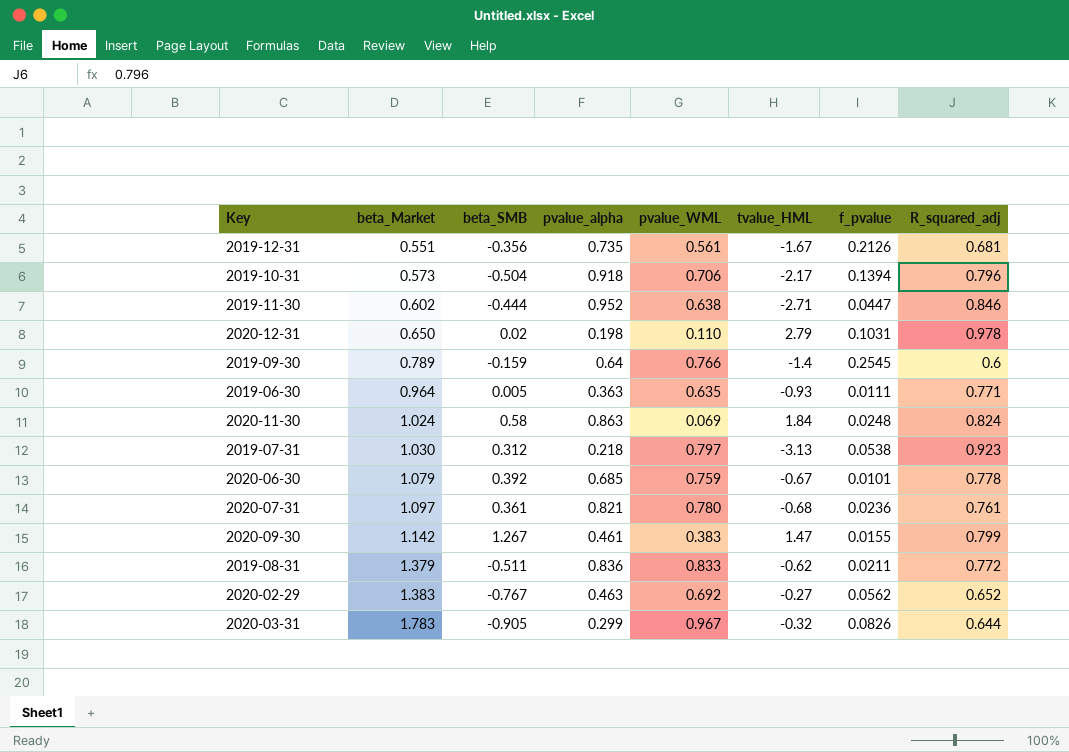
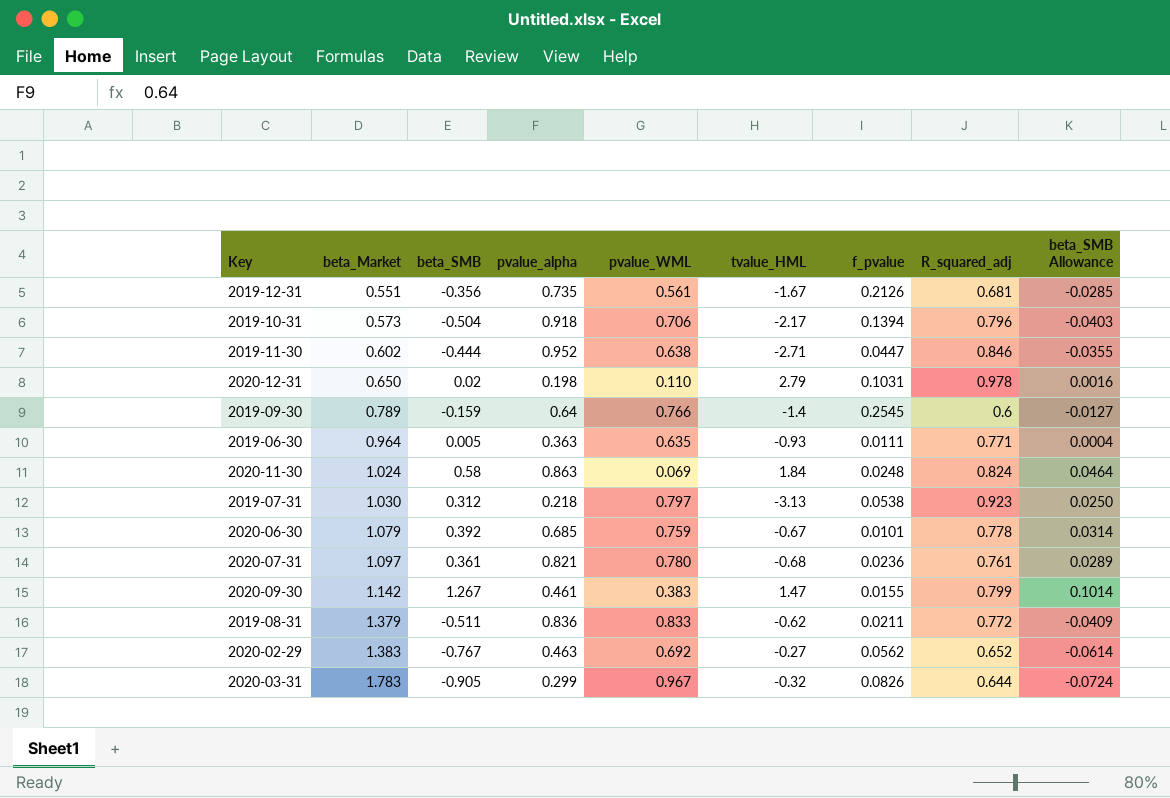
column beta_SMB Allowance | formula: none -> [beta_SMB] * 0.08

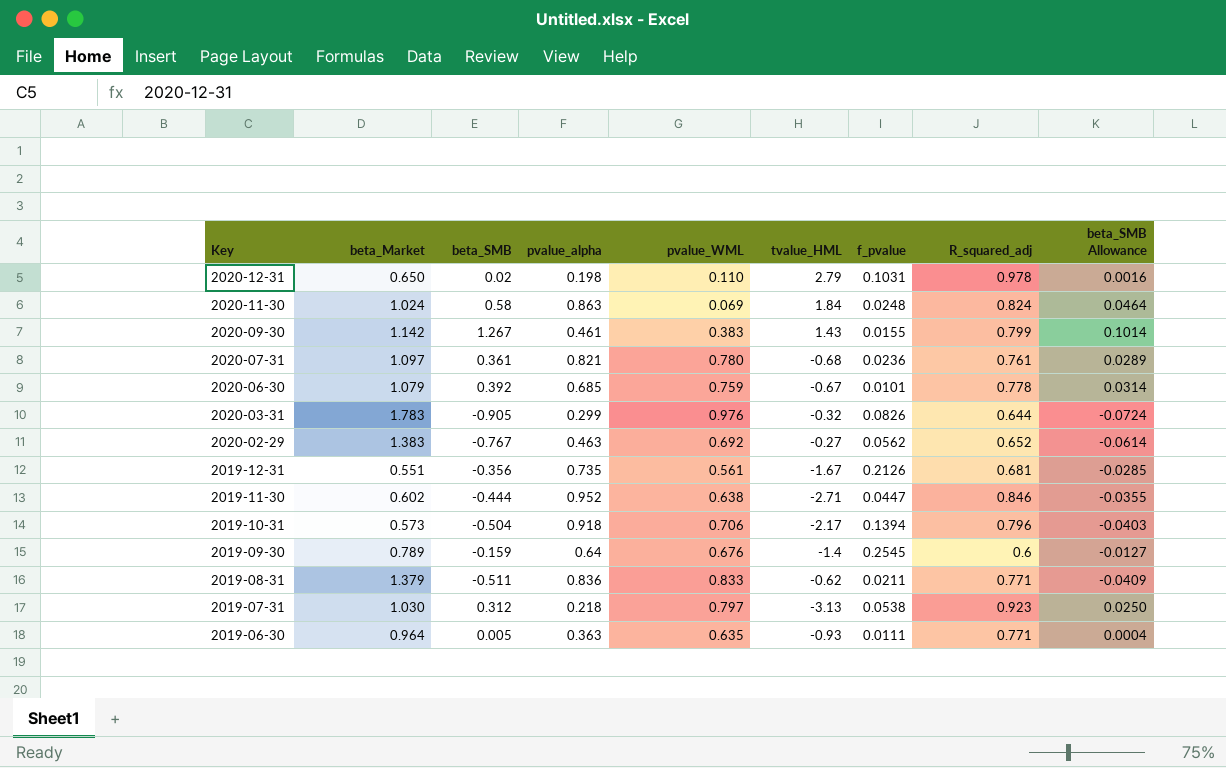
row order: beta_Market ascending -> Key descending
2020-09-30 | tvalue_HML: 1.47 -> 1.43
2020-03-31 | pvalue_WML: 0.967 -> 0.976
2019-09-30 | pvalue_WML: 0.766 -> 0.676
2019-08-31 | R_squared_adj: 0.772 -> 0.771

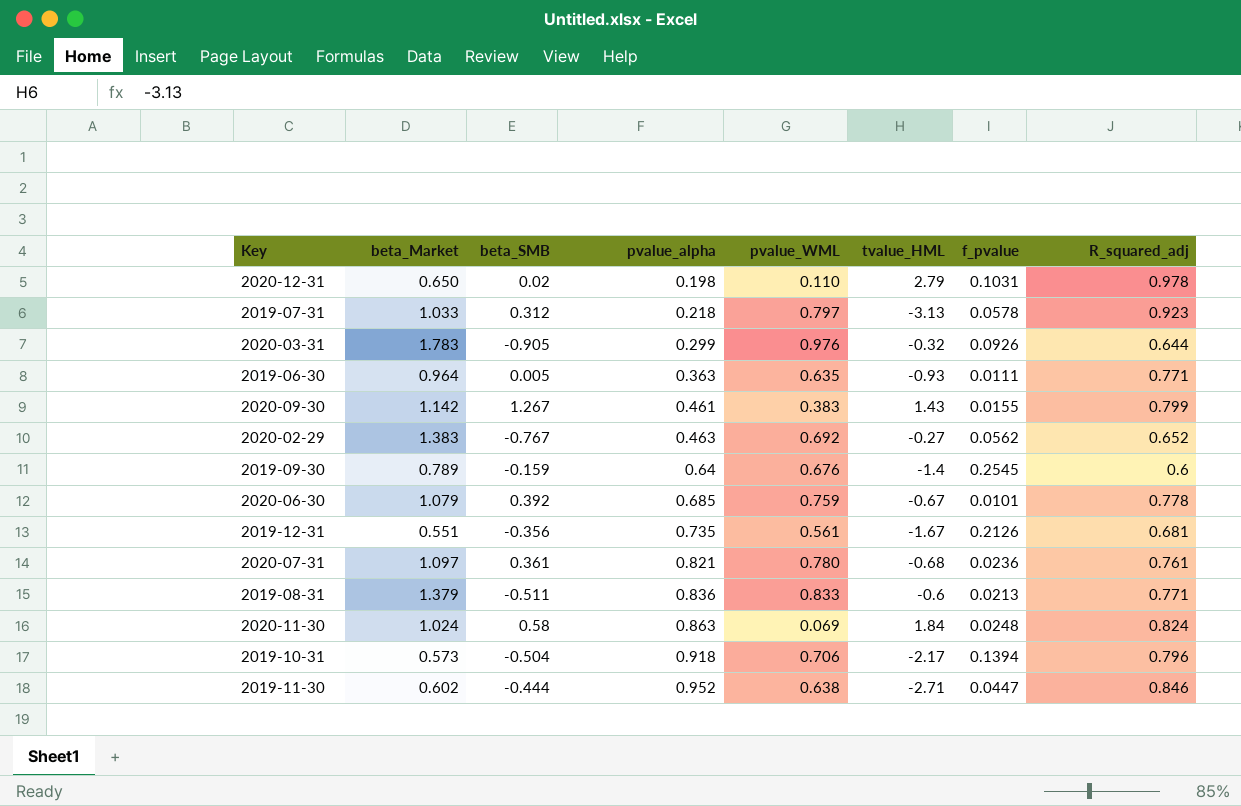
row order: Key descending -> pvalue_alpha ascending
column beta_SMB Allowance | formula: [beta_SMB] * 0.08 -> none
2019-07-31 | beta_Market: 1.030 -> 1.033
2019-07-31 | f_pvalue: 0.0538 -> 0.0578
2020-03-31 | f_pvalue: 0.0826 -> 0.0926
2019-08-31 | tvalue_HML: -0.62 -> -0.6
2019-08-31 | f_pvalue: 0.0211 -> 0.0213

